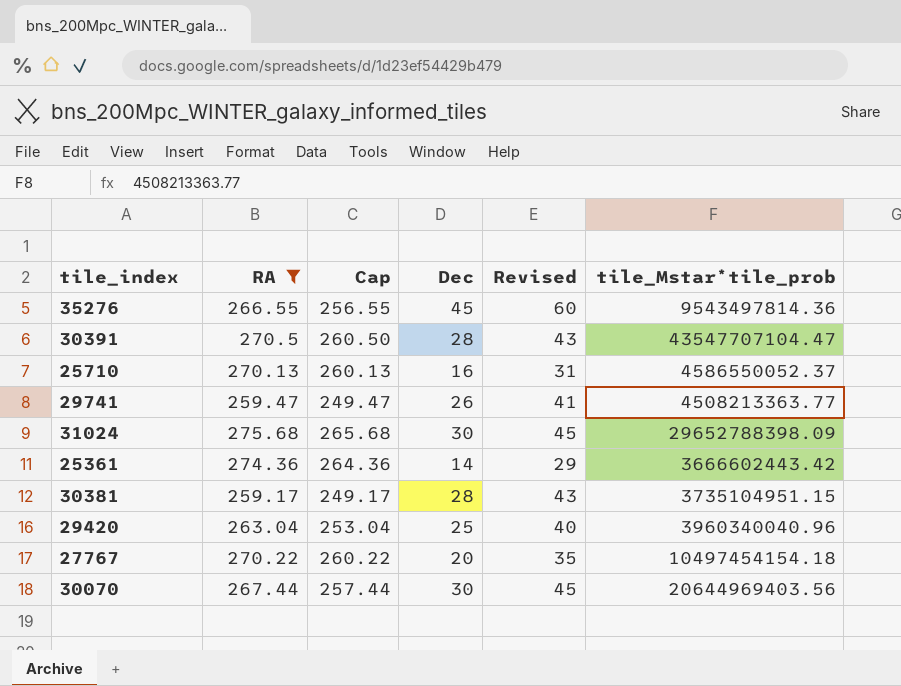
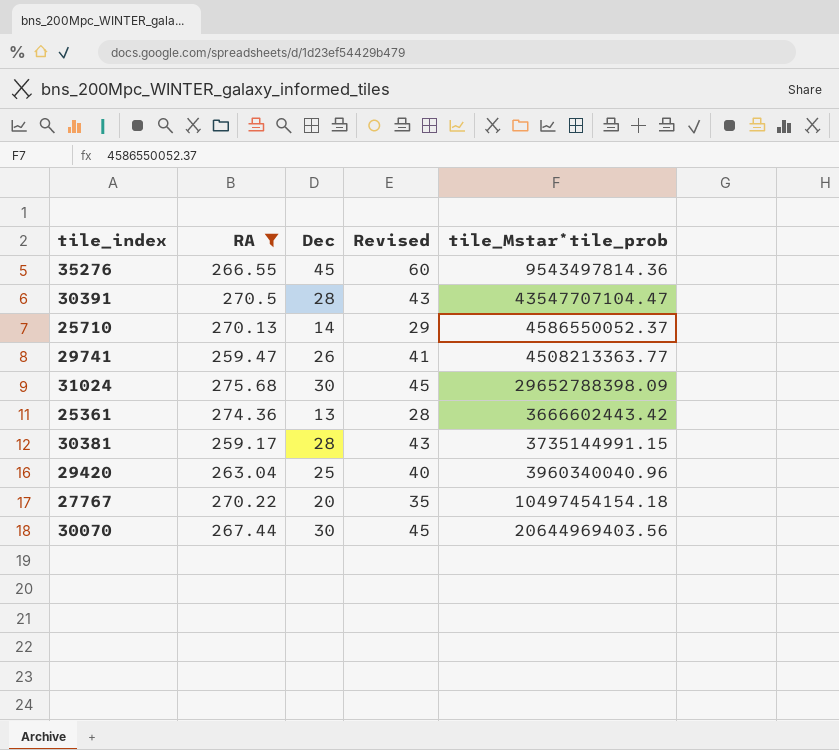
column Cap | formula: [RA] - 10 -> none
25710 | Dec: 16 -> 14
25710 | Revised: 31 -> 29
25361 | Dec: 14 -> 13
25361 | Revised: 29 -> 28
30381 | tile_Mstar*tile_prob: 3735104951.15 -> 3735144991.15

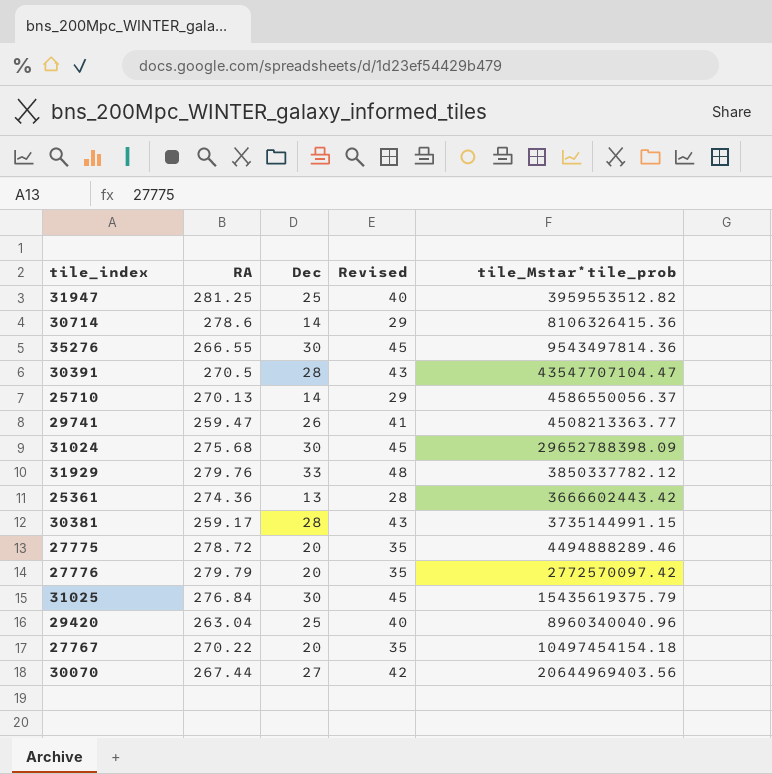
filter: RA <= 275.68 -> none
35276 | Dec: 45 -> 30
35276 | Revised: 60 -> 45
25710 | tile_Mstar*tile_prob: 4586550052.37 -> 4586550056.37
29420 | tile_Mstar*tile_prob: 3960340040.96 -> 8960340040.96
30070 | Dec: 30 -> 27
30070 | Revised: 45 -> 42

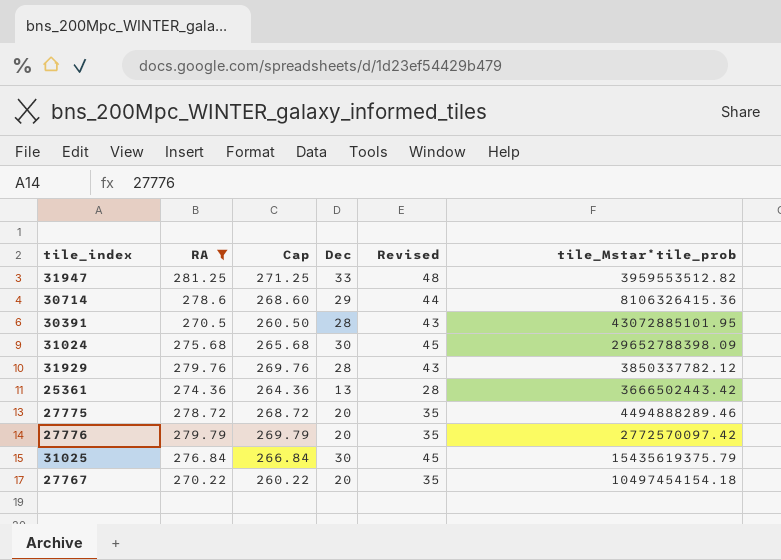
filter: none -> RA >= 270.22
column Cap | formula: none -> [RA] - 10
31947 | Dec: 25 -> 33
31947 | Revised: 40 -> 48
30714 | Dec: 14 -> 29
30714 | Revised: 29 -> 44
30391 | tile_Mstar*tile_prob: 43547707104.47 -> 43072885101.95
31929 | Dec: 33 -> 28
31929 | Revised: 48 -> 43
25361 | tile_Mstar*tile_prob: 3666602443.42 -> 3666502443.42

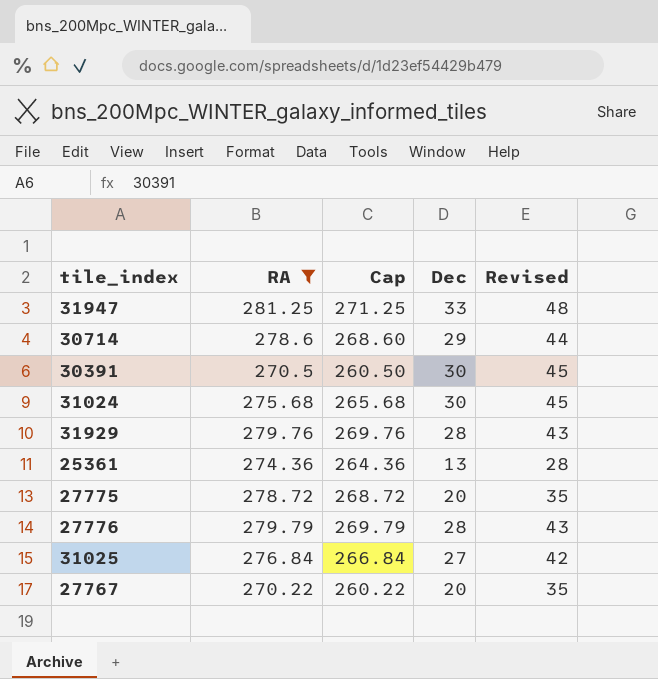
column tile_Mstar*tile_prob | position: 6 -> none
30391 | Dec: 28 -> 30
30391 | Revised: 43 -> 45
27776 | Dec: 20 -> 28
27776 | Revised: 35 -> 43
31025 | Dec: 30 -> 27
31025 | Revised: 45 -> 42

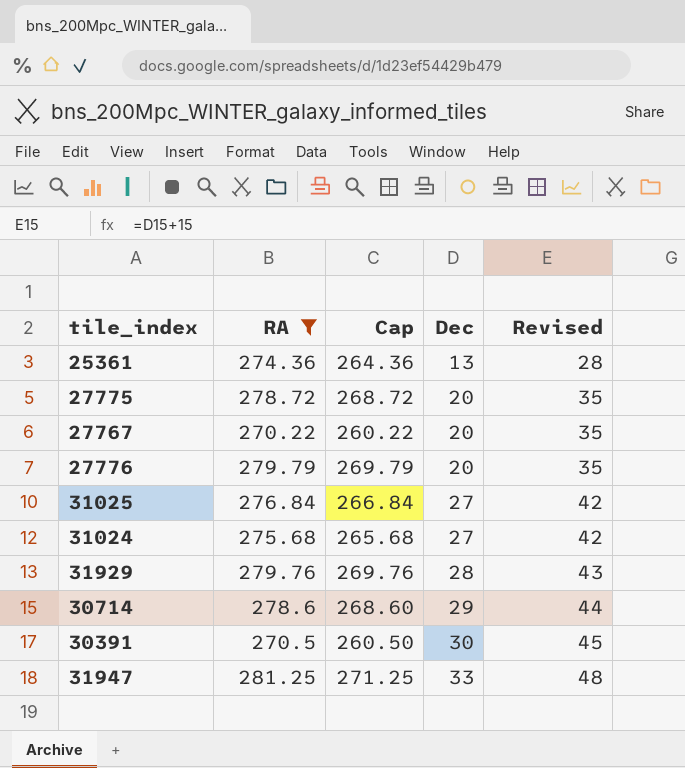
row order: none -> Dec ascending
27776 | Dec: 28 -> 20
27776 | Revised: 43 -> 35
31024 | Dec: 30 -> 27
31024 | Revised: 45 -> 42

